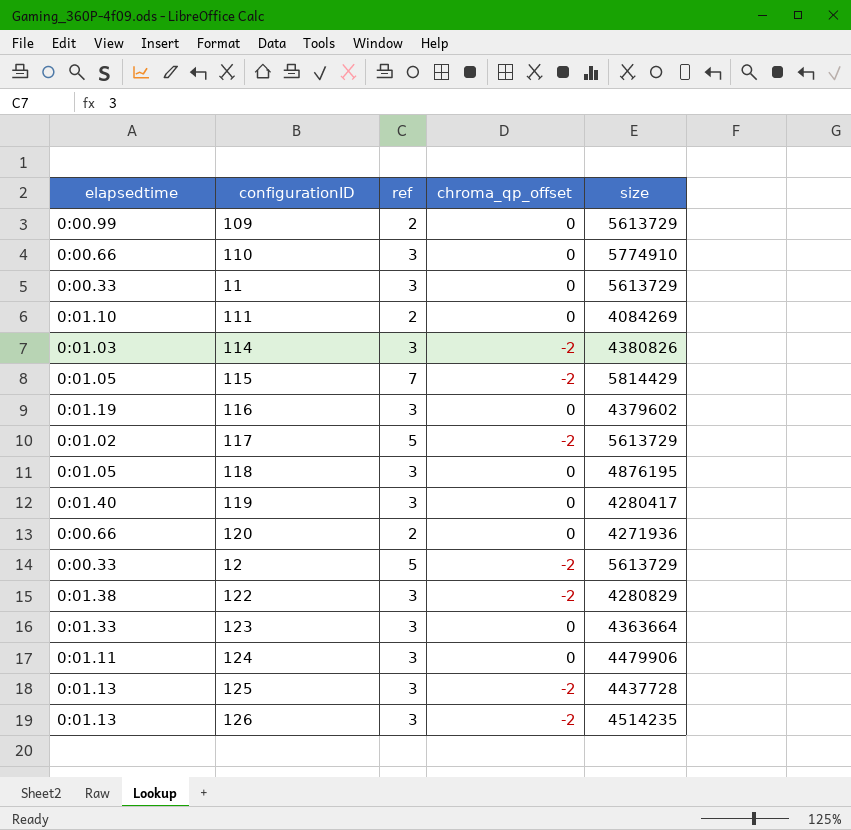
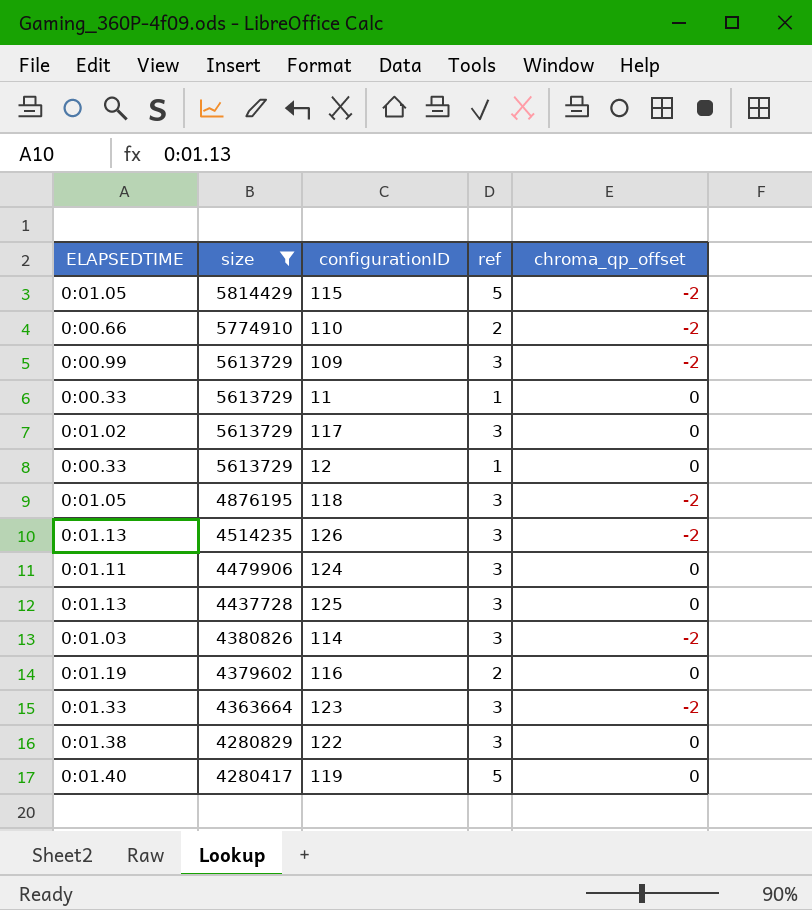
filter: none -> size >= 4280417
row order: none -> size descending
column name: elapsedtime -> ELAPSEDTIME
column size | position: 5 -> 2
115 | ref: 7 -> 5
110 | ref: 3 -> 2
110 | chroma_qp_offset: 0 -> -2
109 | ref: 2 -> 3
109 | chroma_qp_offset: 0 -> -2
11 | ref: 3 -> 1
117 | ref: 5 -> 3
117 | chroma_qp_offset: -2 -> 0
12 | ref: 5 -> 1
12 | chroma_qp_offset: -2 -> 0
118 | chroma_qp_offset: 0 -> -2
125 | chroma_qp_offset: -2 -> 0
116 | ref: 3 -> 2
123 | chroma_qp_offset: 0 -> -2
122 | chroma_qp_offset: -2 -> 0
119 | ref: 3 -> 5

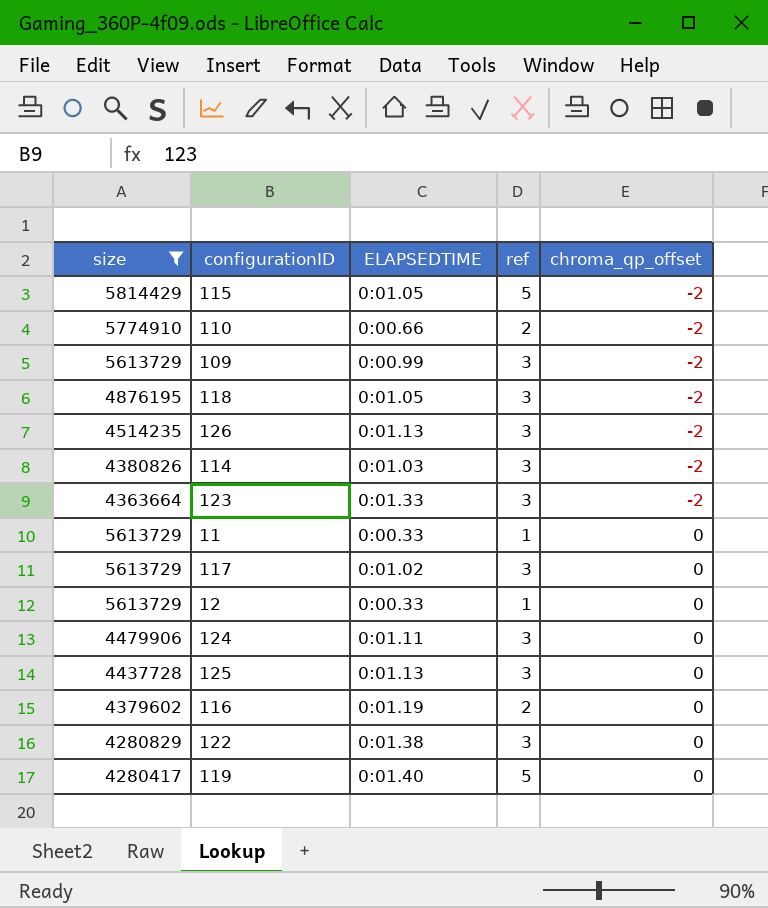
row order: size descending -> chroma_qp_offset ascending
column ELAPSEDTIME | position: 1 -> 3

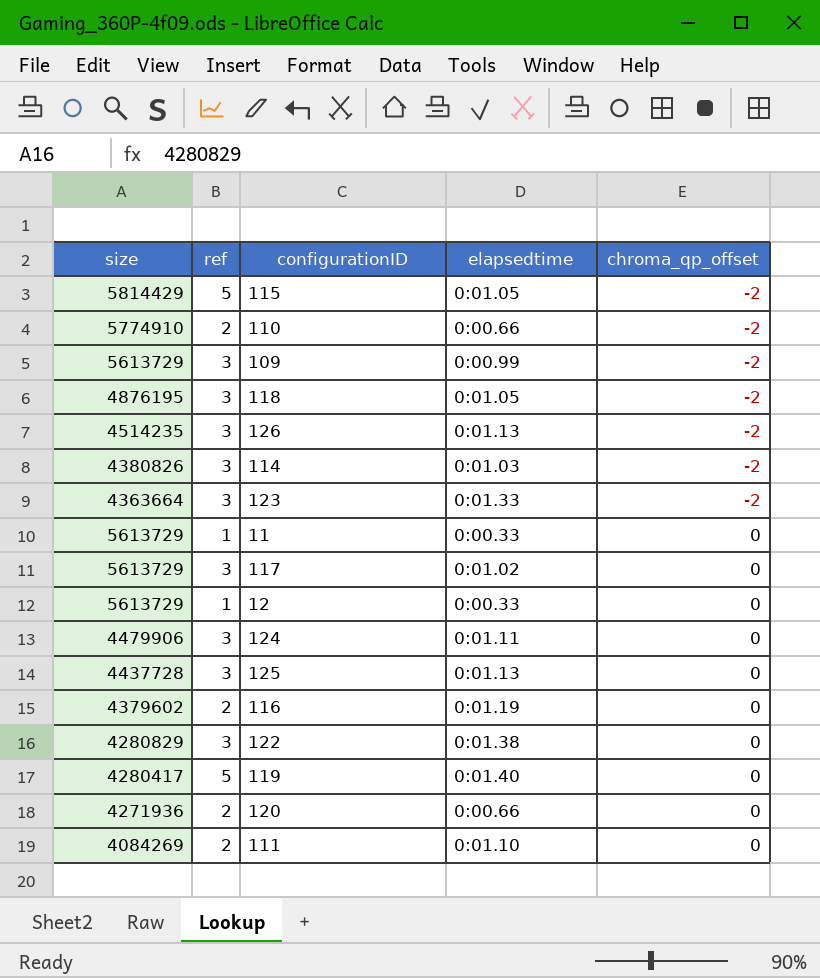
filter: size >= 4280417 -> none
column ref | position: 4 -> 2
column name: ELAPSEDTIME -> elapsedtime

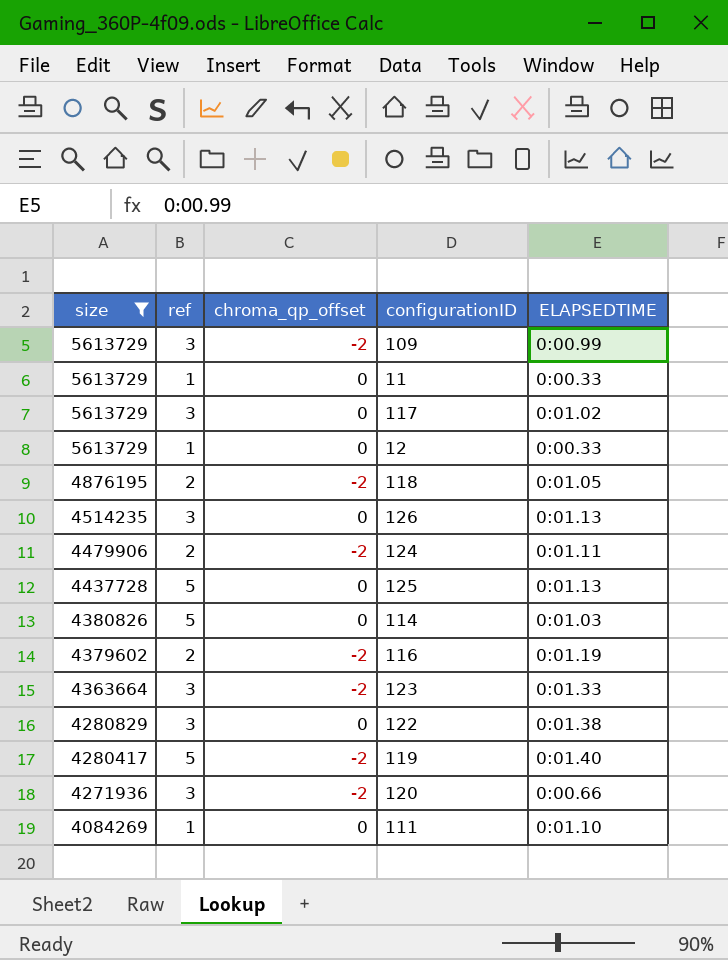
filter: none -> size <= 5613729
row order: chroma_qp_offset ascending -> size descending
column chroma_qp_offset | position: 5 -> 3
column name: elapsedtime -> ELAPSEDTIME
118 | ref: 3 -> 2
126 | chroma_qp_offset: -2 -> 0
124 | ref: 3 -> 2
124 | chroma_qp_offset: 0 -> -2
125 | ref: 3 -> 5
114 | ref: 3 -> 5
114 | chroma_qp_offset: -2 -> 0
116 | chroma_qp_offset: 0 -> -2
119 | chroma_qp_offset: 0 -> -2
120 | ref: 2 -> 3
120 | chroma_qp_offset: 0 -> -2
111 | ref: 2 -> 1

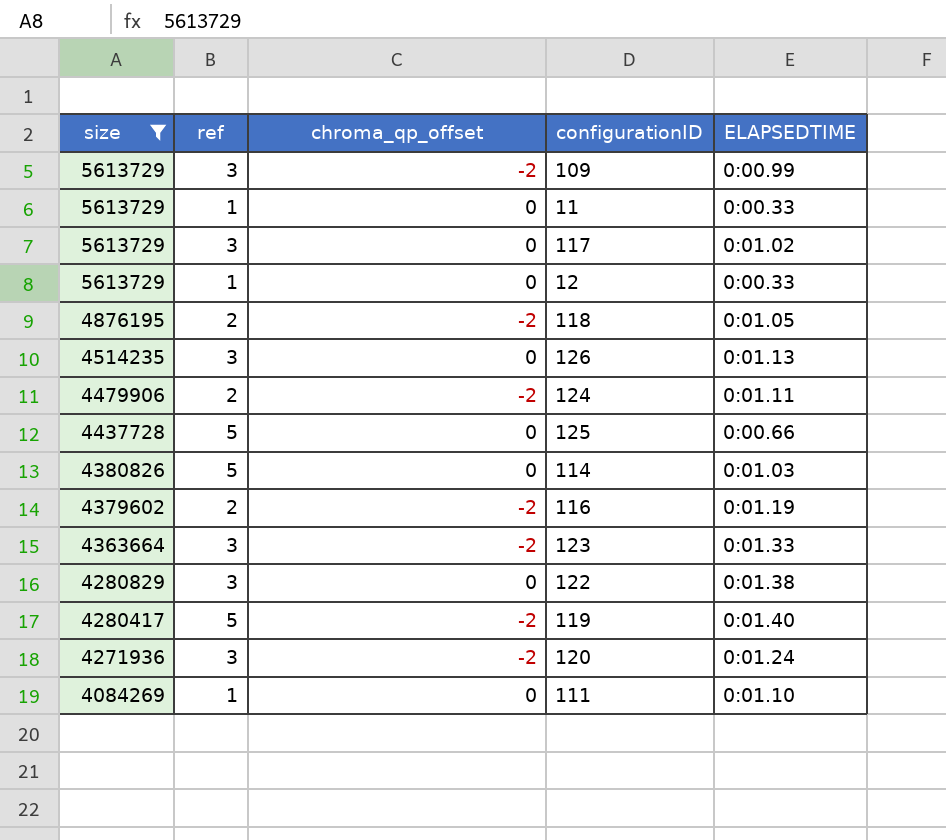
125 | ELAPSEDTIME: 0:01.13 -> 0:00.66
120 | ELAPSEDTIME: 0:00.66 -> 0:01.24

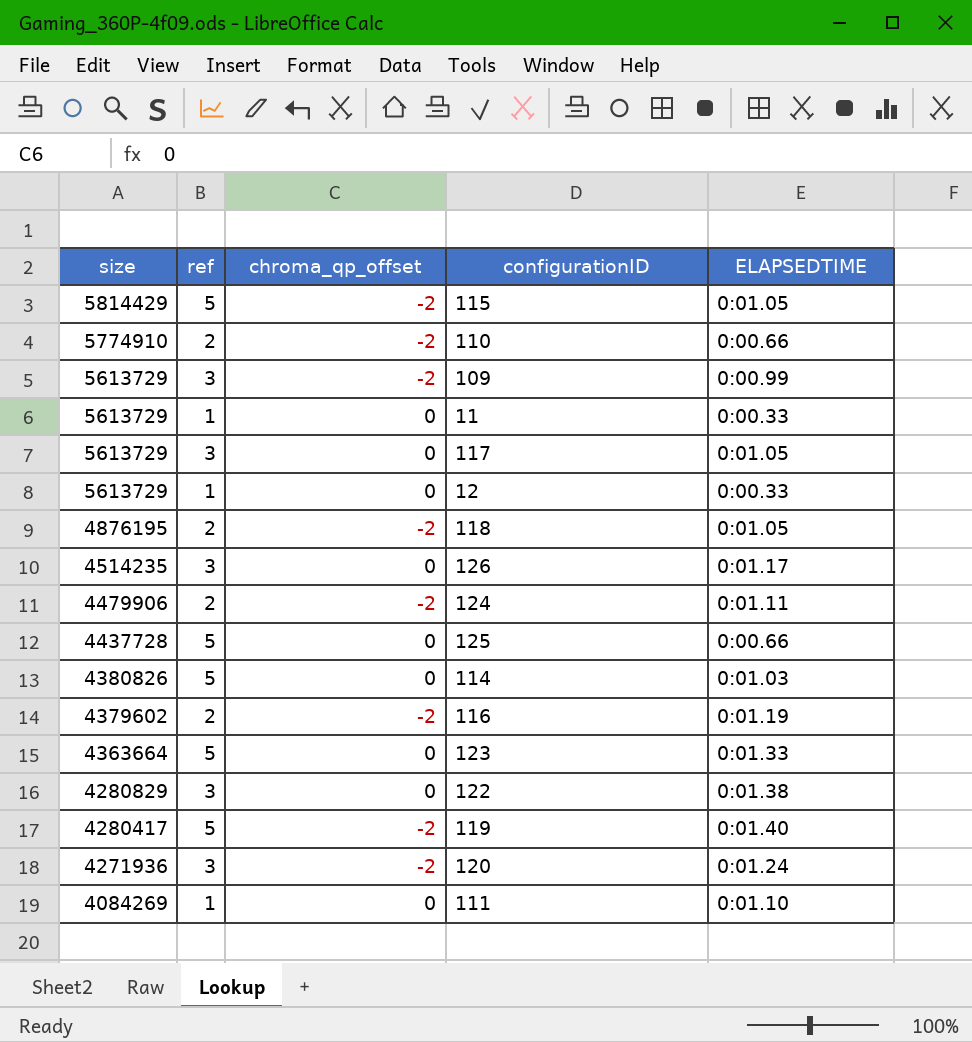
filter: size <= 5613729 -> none
117 | ELAPSEDTIME: 0:01.02 -> 0:01.05
126 | ELAPSEDTIME: 0:01.13 -> 0:01.17
123 | ref: 3 -> 5
123 | chroma_qp_offset: -2 -> 0

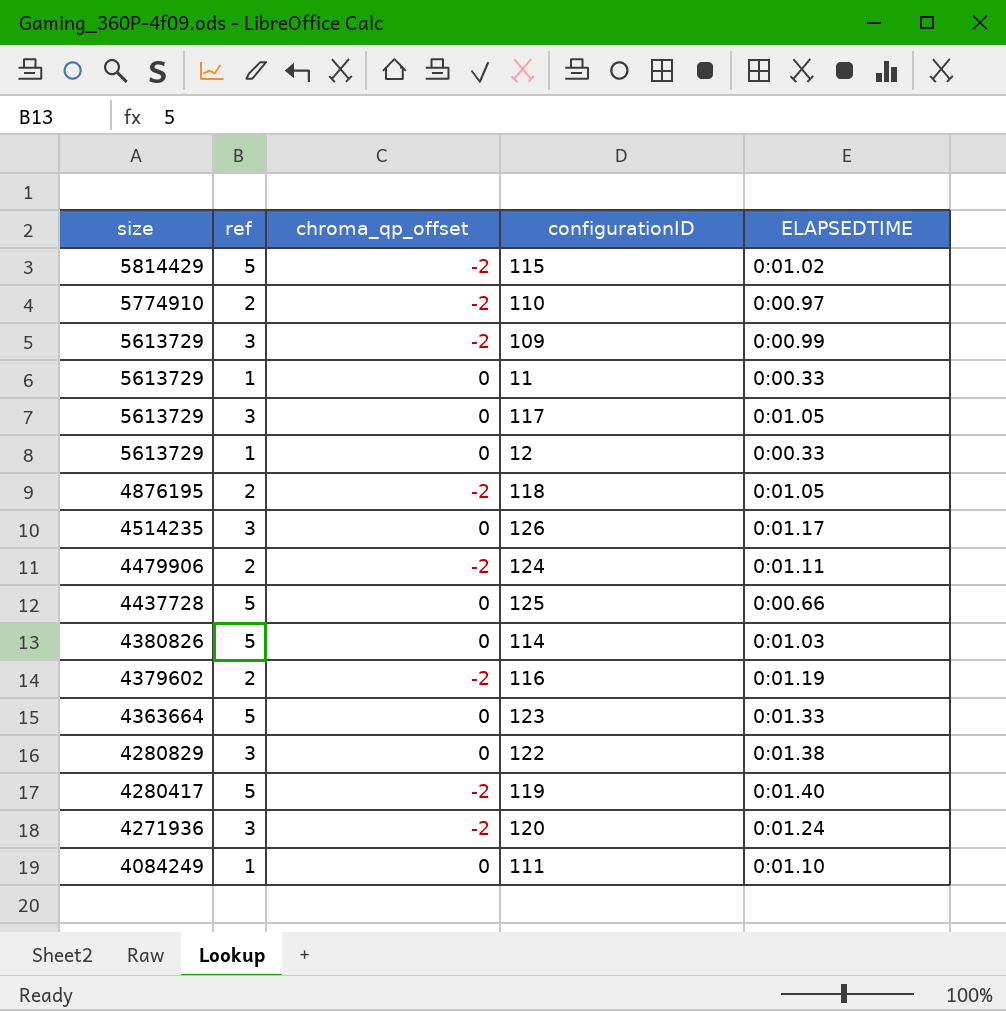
115 | ELAPSEDTIME: 0:01.05 -> 0:01.02
110 | ELAPSEDTIME: 0:00.66 -> 0:00.97
111 | size: 4084269 -> 4084249

